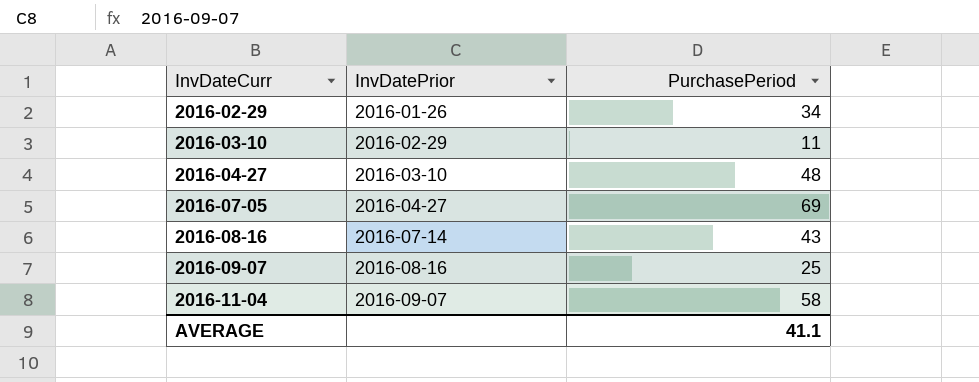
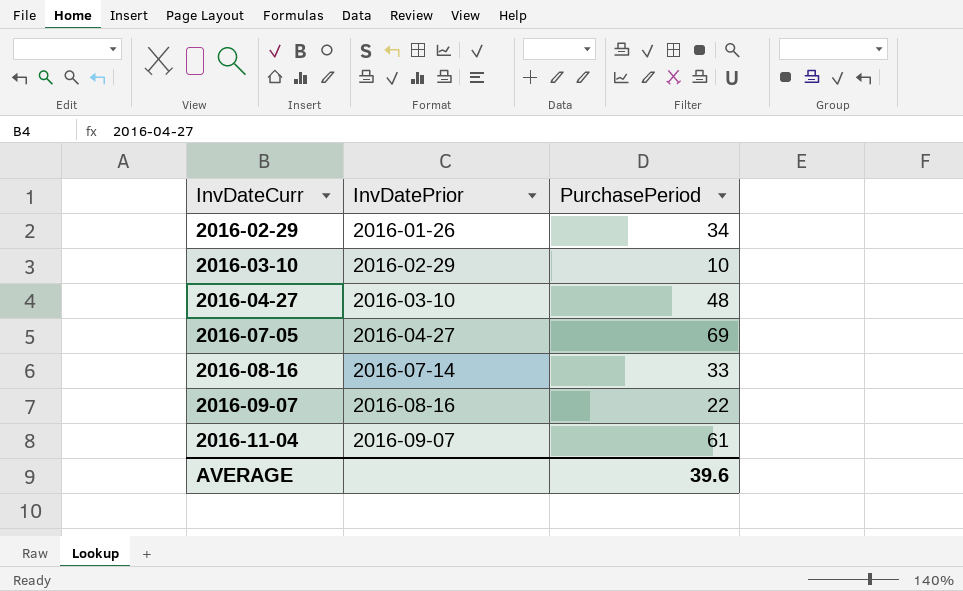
2016-03-10 | PurchasePeriod: 11 -> 10
2016-08-16 | PurchasePeriod: 43 -> 33
2016-09-07 | PurchasePeriod: 25 -> 22
2016-11-04 | PurchasePeriod: 58 -> 61
AVERAGE | PurchasePeriod: 41.1 -> 39.6

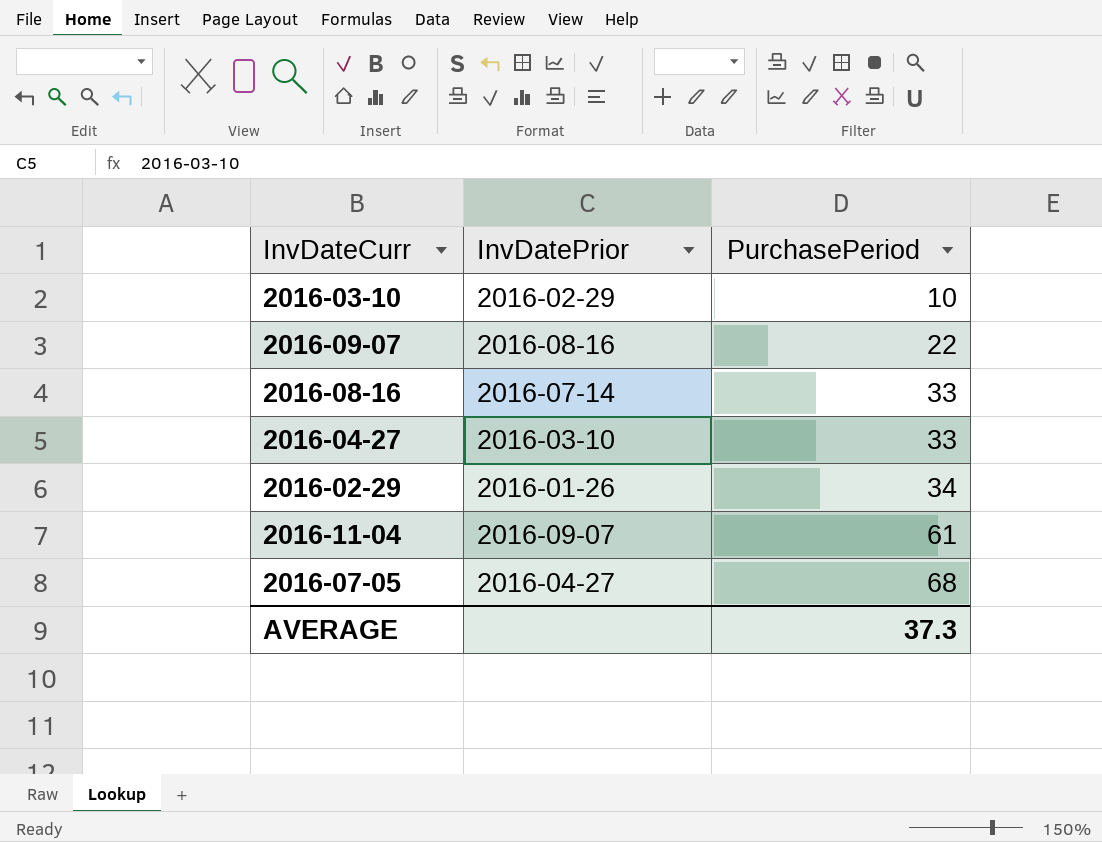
row order: InvDateCurr ascending -> PurchasePeriod ascending
2016-04-27 | PurchasePeriod: 48 -> 33
2016-07-05 | PurchasePeriod: 69 -> 68
AVERAGE | PurchasePeriod: 39.6 -> 37.3

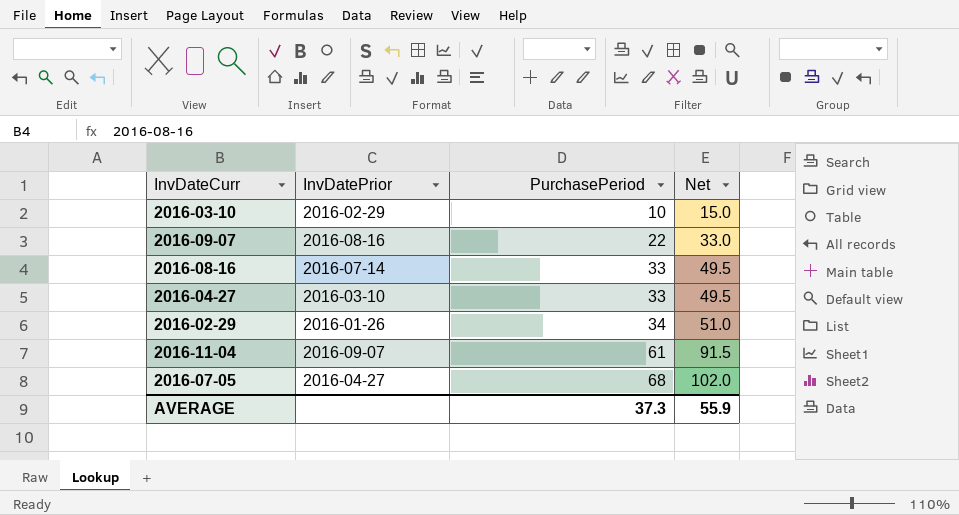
column Net | formula: none -> [PurchasePeriod] * 1.5

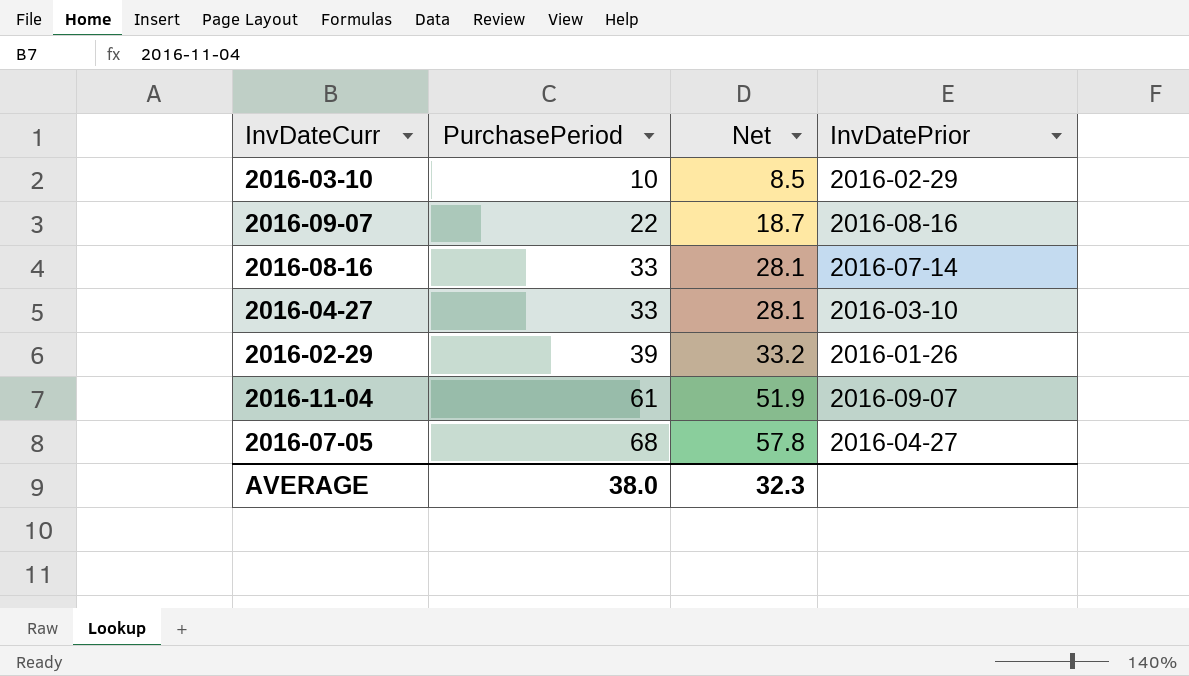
column Net | formula: [PurchasePeriod] * 1.5 -> [PurchasePeriod] * 0.85
column InvDatePrior | position: 2 -> 4
2016-02-29 | PurchasePeriod: 34 -> 39
AVERAGE | PurchasePeriod: 37.3 -> 38.0
AVERAGE | Net: 55.9 -> 32.3

